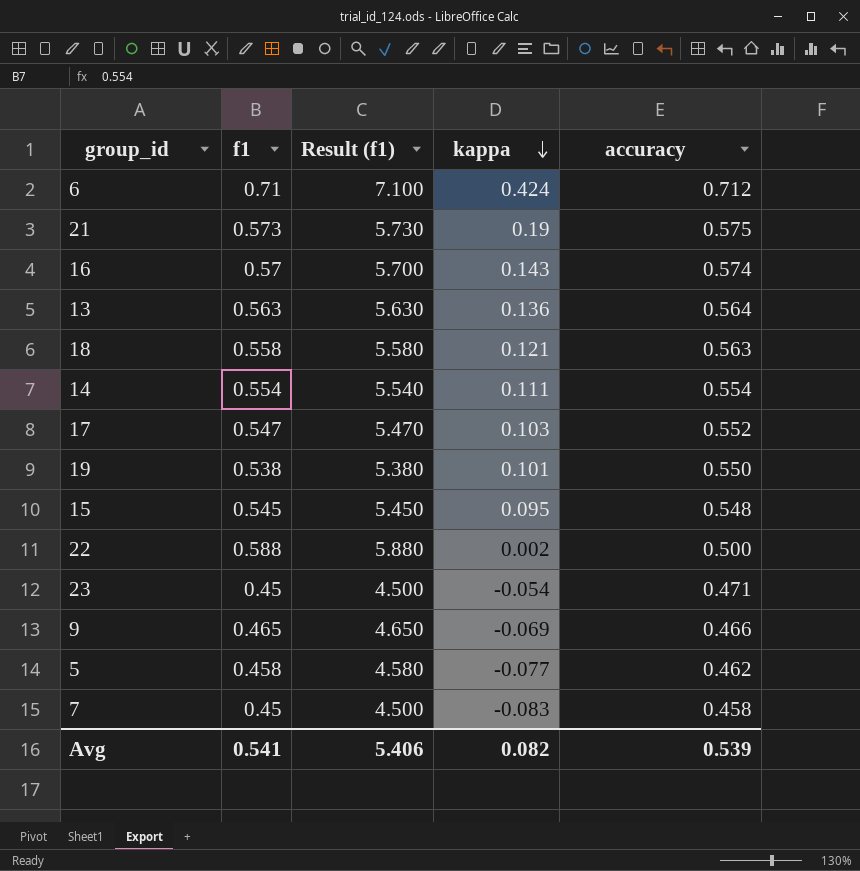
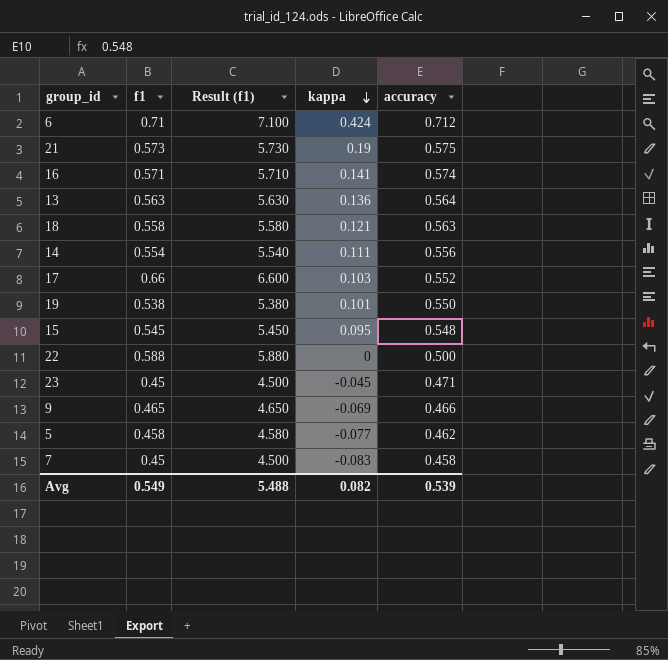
16 | f1: 0.57 -> 0.571
16 | Result (f1): 5.700 -> 5.710
16 | kappa: 0.143 -> 0.141
14 | accuracy: 0.554 -> 0.556
17 | f1: 0.547 -> 0.66
17 | Result (f1): 5.470 -> 6.600
22 | kappa: 0.002 -> 0
23 | kappa: -0.054 -> -0.045
Avg | f1: 0.541 -> 0.549
Avg | Result (f1): 5.406 -> 5.488

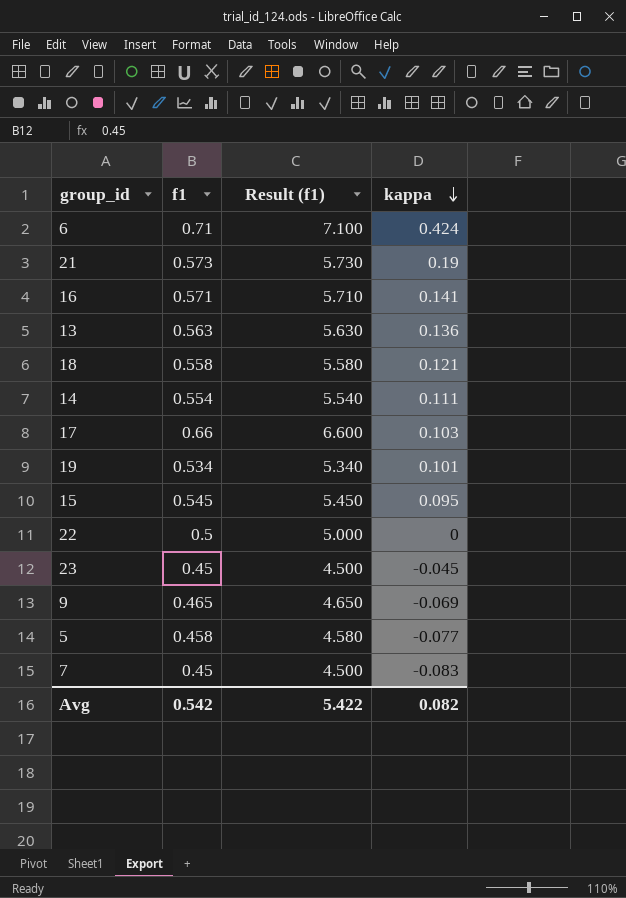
column accuracy | position: 5 -> none
19 | f1: 0.538 -> 0.534
19 | Result (f1): 5.380 -> 5.340
22 | f1: 0.588 -> 0.5
22 | Result (f1): 5.880 -> 5.000
Avg | f1: 0.549 -> 0.542
Avg | Result (f1): 5.488 -> 5.422

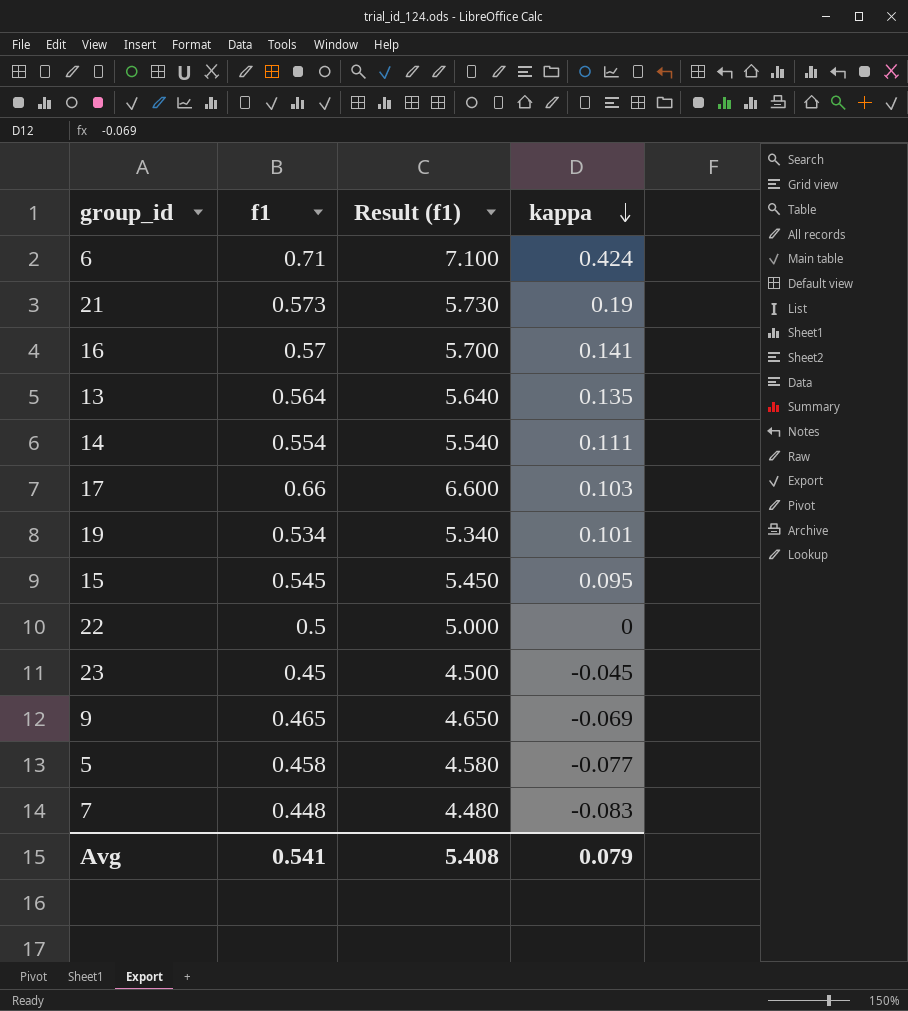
row 18: 0.558 | 5.580 | 0.121 -> none
16 | f1: 0.571 -> 0.57
16 | Result (f1): 5.710 -> 5.700
13 | f1: 0.563 -> 0.564
13 | Result (f1): 5.630 -> 5.640
13 | kappa: 0.136 -> 0.135
7 | f1: 0.45 -> 0.448
7 | Result (f1): 4.500 -> 4.480
Avg | f1: 0.542 -> 0.541
Avg | Result (f1): 5.422 -> 5.408
Avg | kappa: 0.082 -> 0.079

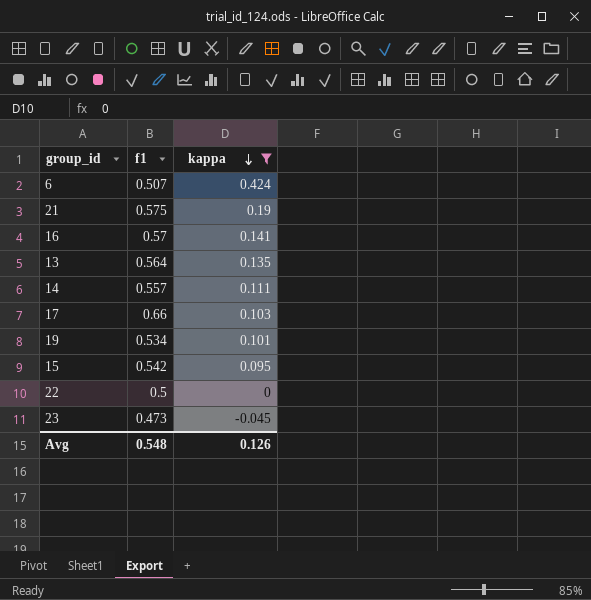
filter: none -> kappa >= -0.045
column Result (f1) | formula: [f1] * 10 -> none
6 | f1: 0.71 -> 0.507
21 | f1: 0.573 -> 0.575
14 | f1: 0.554 -> 0.557
15 | f1: 0.545 -> 0.542
23 | f1: 0.45 -> 0.473
Avg | f1: 0.541 -> 0.548
Avg | kappa: 0.079 -> 0.126

